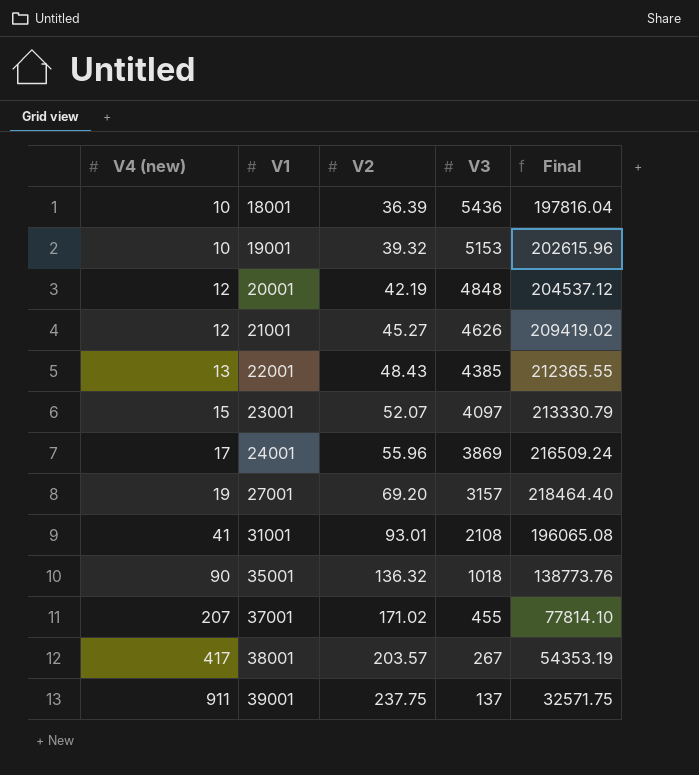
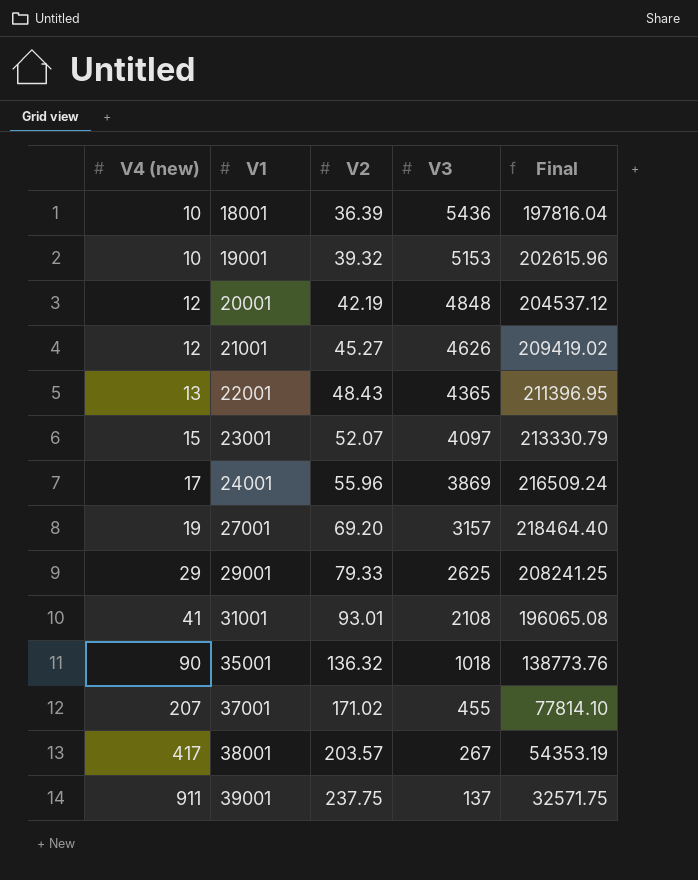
22001 | V3: 4385 -> 4365
22001 | Final: 212365.55 -> 211396.95
row 29001: none -> 29 | 79.33 | 2625 | 208241.25

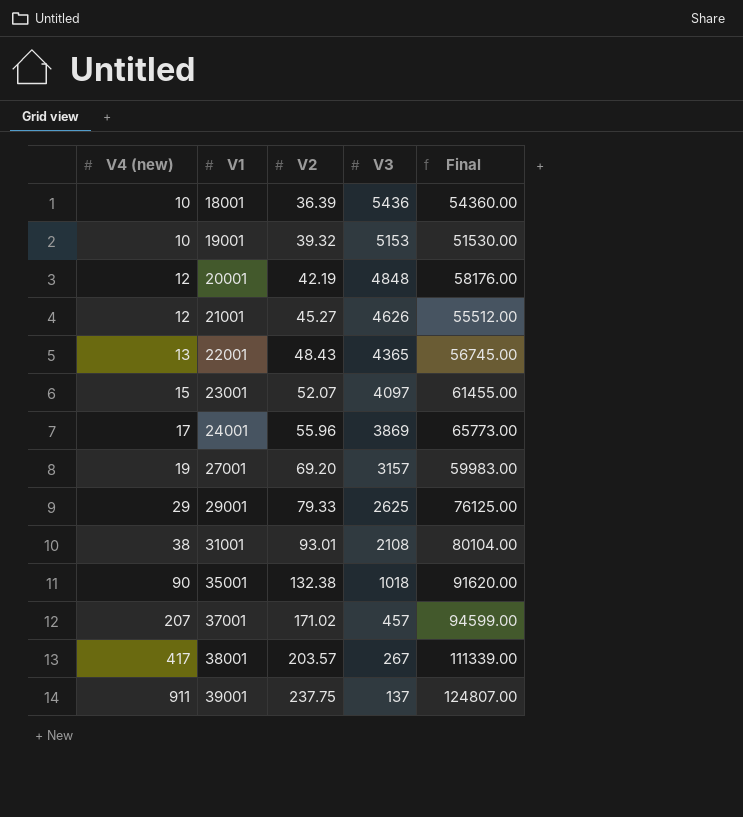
column Final | formula: [V2] * [V3] -> [V4 (new)] * [V3]
31001 | V4 (new): 41 -> 38
35001 | V2: 136.32 -> 132.38
37001 | V3: 455 -> 457

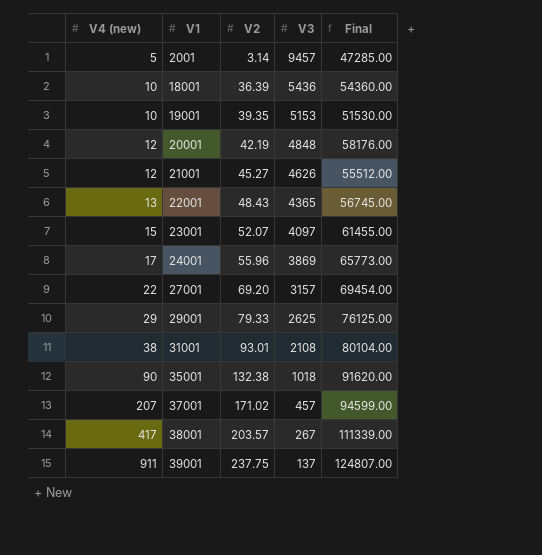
row 2001: none -> 5 | 3.14 | 9457 | 47285.00
19001 | V2: 39.32 -> 39.35
27001 | V4 (new): 19 -> 22
27001 | Final: 59983.00 -> 69454.00

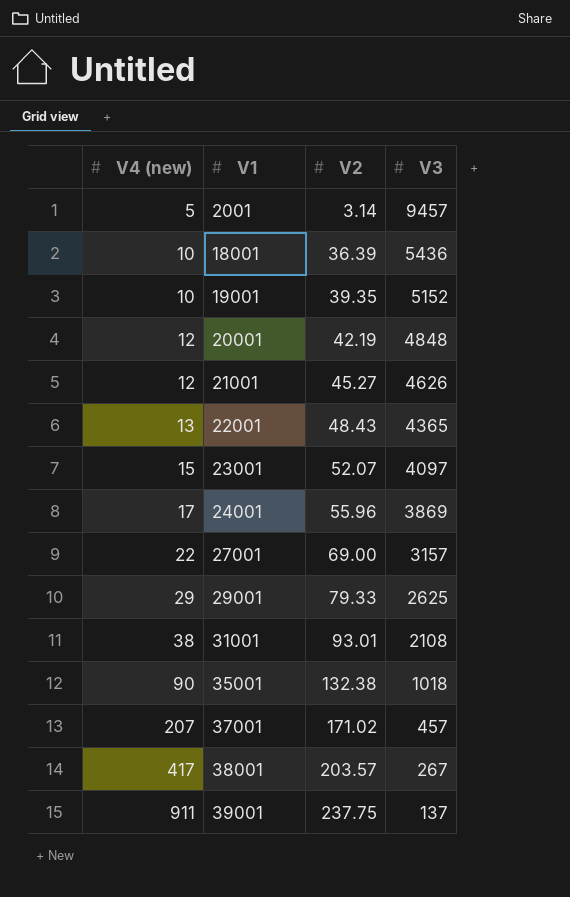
column Final | formula: [V4 (new)] * [V3] -> none
19001 | V3: 5153 -> 5152
27001 | V2: 69.20 -> 69.00

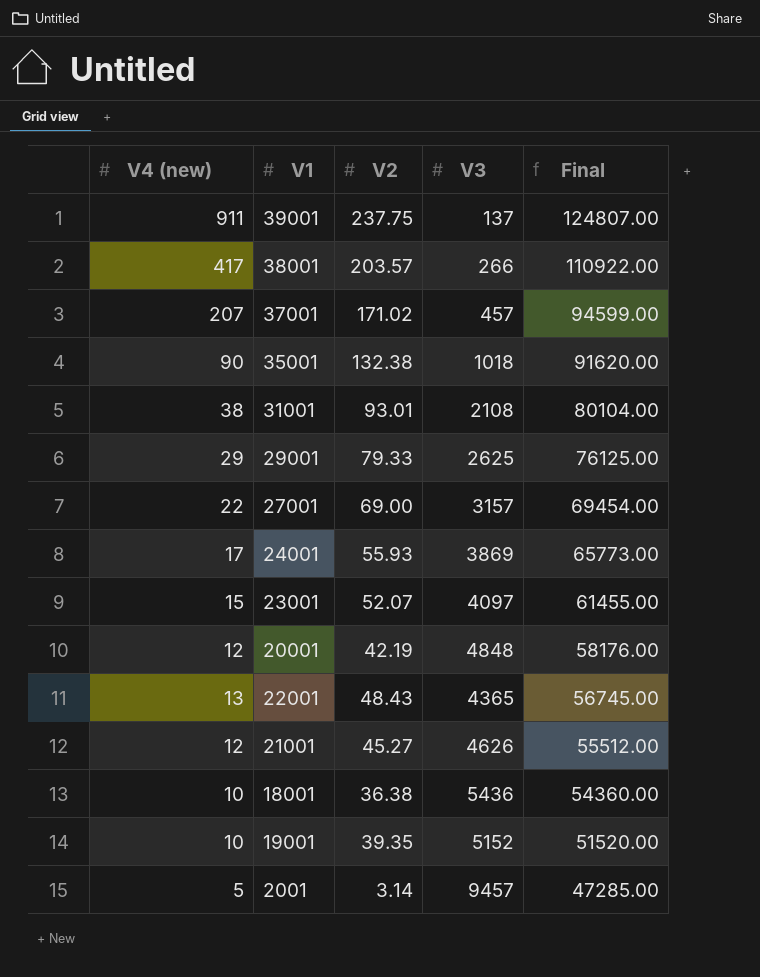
row order: V4 (new) ascending -> Final descending
column Final | formula: none -> [V4 (new)] * [V3]
38001 | V3: 267 -> 266
24001 | V2: 55.96 -> 55.93
18001 | V2: 36.39 -> 36.38

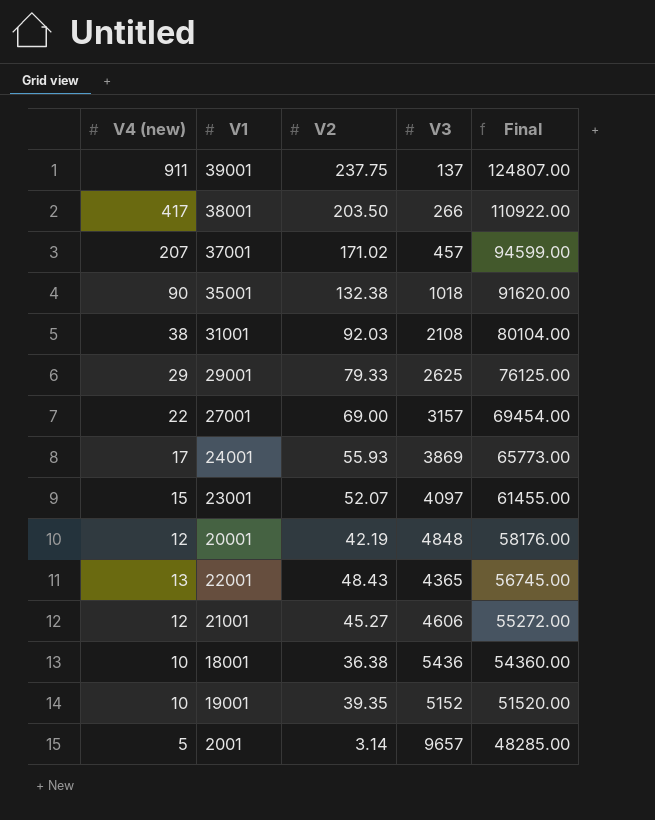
38001 | V2: 203.57 -> 203.50
31001 | V2: 93.01 -> 92.03
21001 | V3: 4626 -> 4606
21001 | Final: 55512.00 -> 55272.00
2001 | V3: 9457 -> 9657
2001 | Final: 47285.00 -> 48285.00

